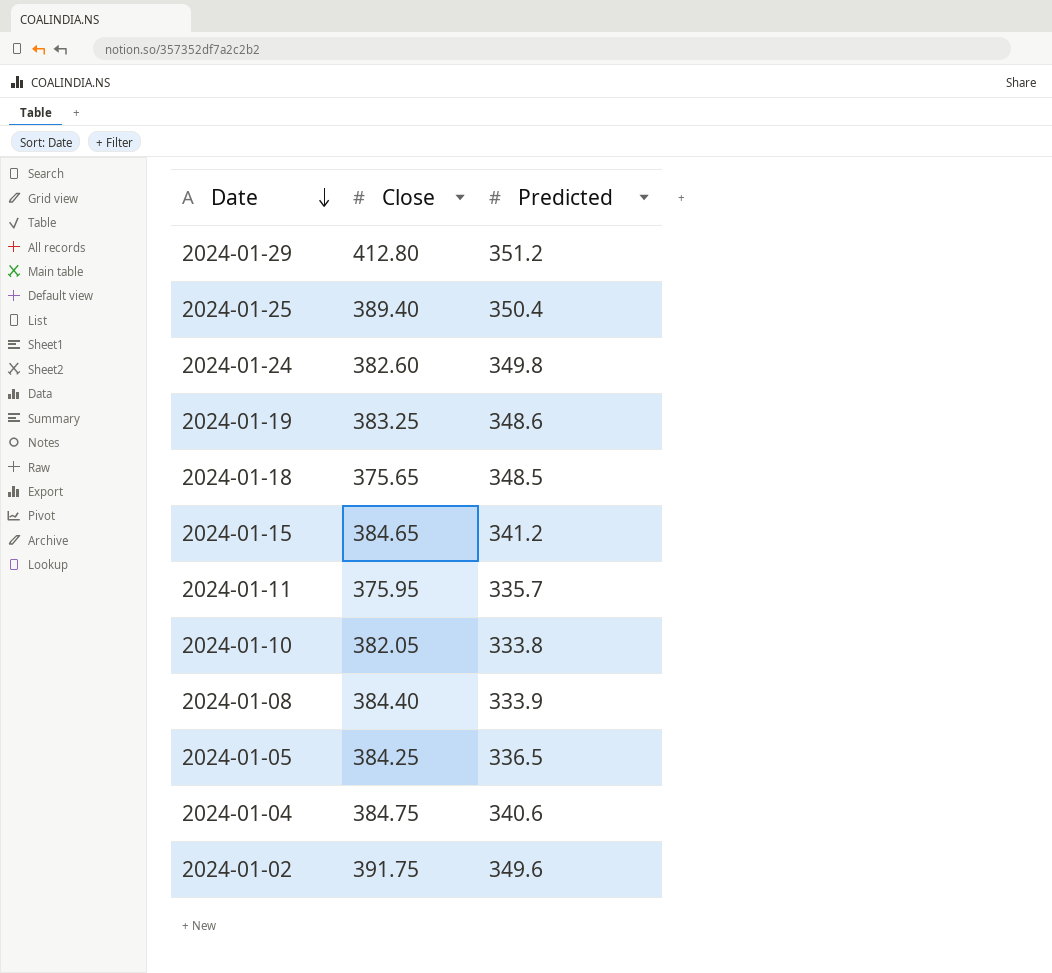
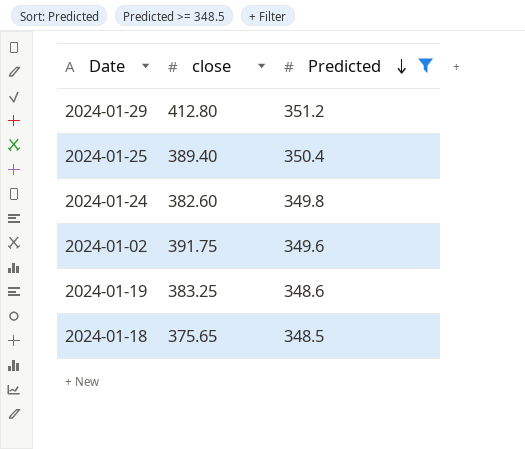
filter: none -> Predicted >= 348.5
row order: Date descending -> Predicted descending
column name: Close -> close

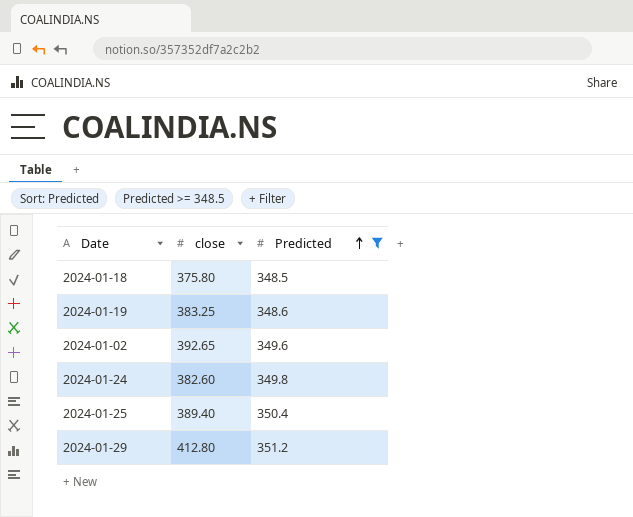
row order: Predicted descending -> Predicted ascending
2024-01-18 | close: 375.65 -> 375.80
2024-01-02 | close: 391.75 -> 392.65

